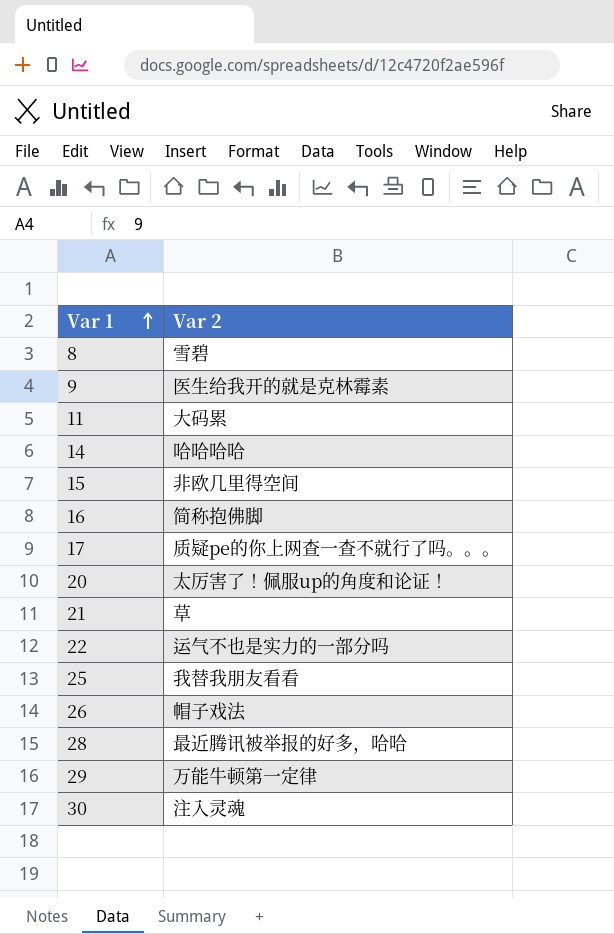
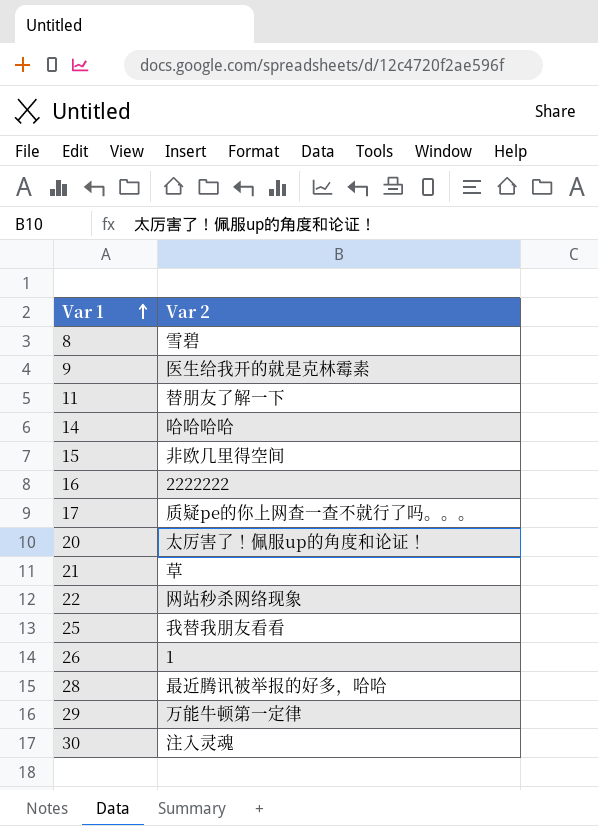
11 | Var 2: 大码累 -> 替朋友了解一下
16 | Var 2: 简称抱佛脚 -> 2222222
22 | Var 2: 运气不也是实力的一部分吗 -> 网站秒杀网络现象
26 | Var 2: 帽子戏法 -> 1

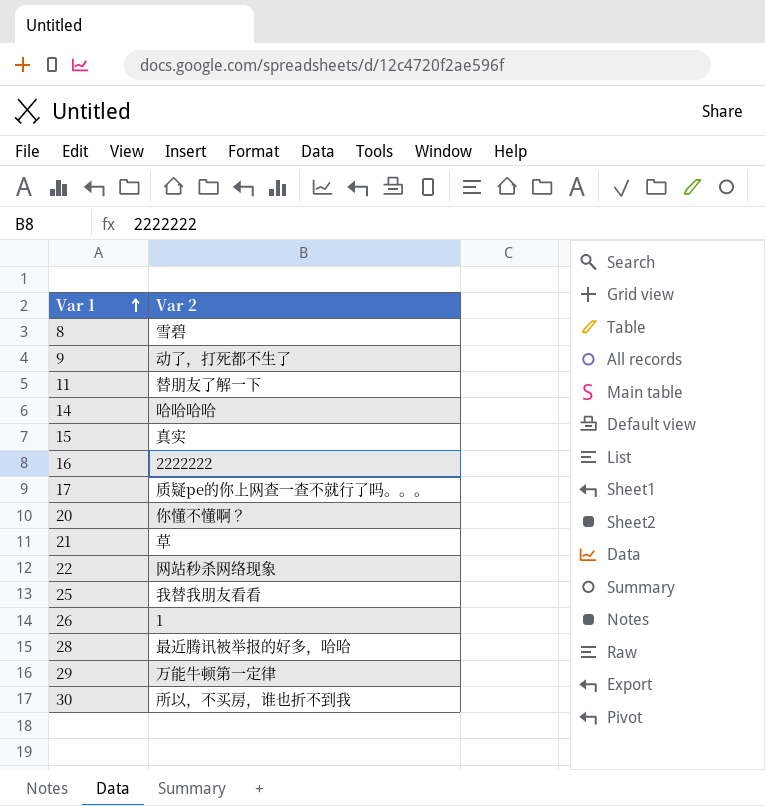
9 | Var 2: 医生给我开的就是克林霉素 -> 动了，打死都不生了
15 | Var 2: 非欧几里得空间 -> 真实
20 | Var 2: 太厉害了！佩服up的角度和论证！ -> 你懂不懂啊？
30 | Var 2: 注入灵魂 -> 所以，不买房，谁也折不到我

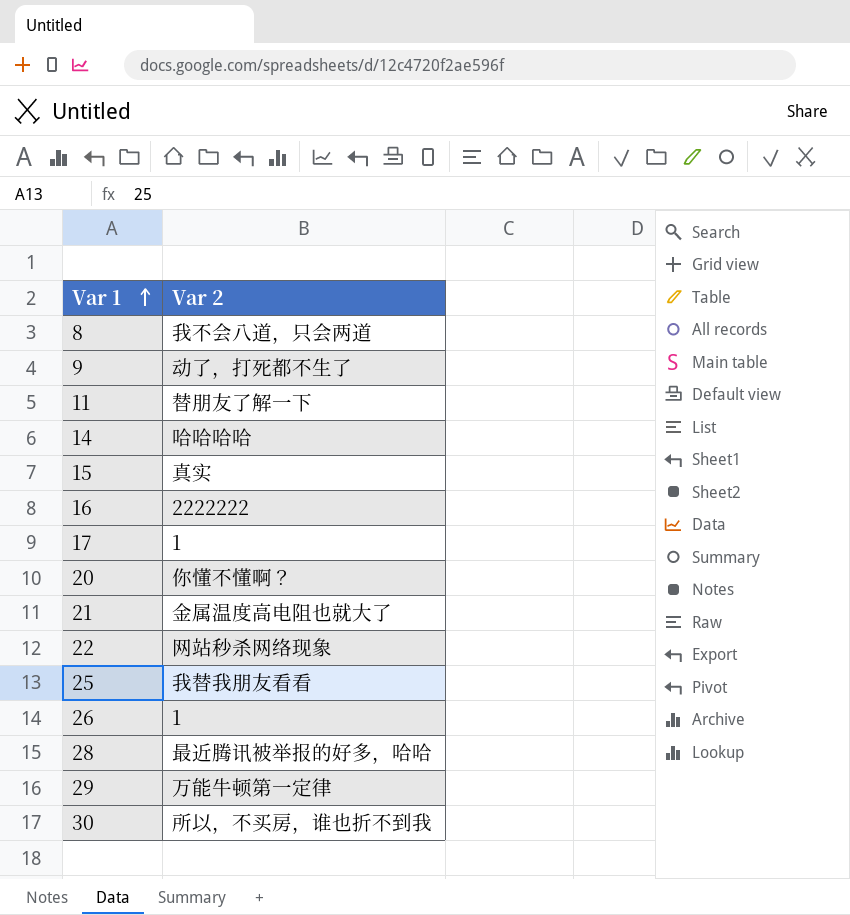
8 | Var 2: 雪碧 -> 我不会八道，只会两道
17 | Var 2: 质疑pe的你上网查一查不就行了吗。。。 -> 1
21 | Var 2: 草 -> 金属温度高电阻也就大了

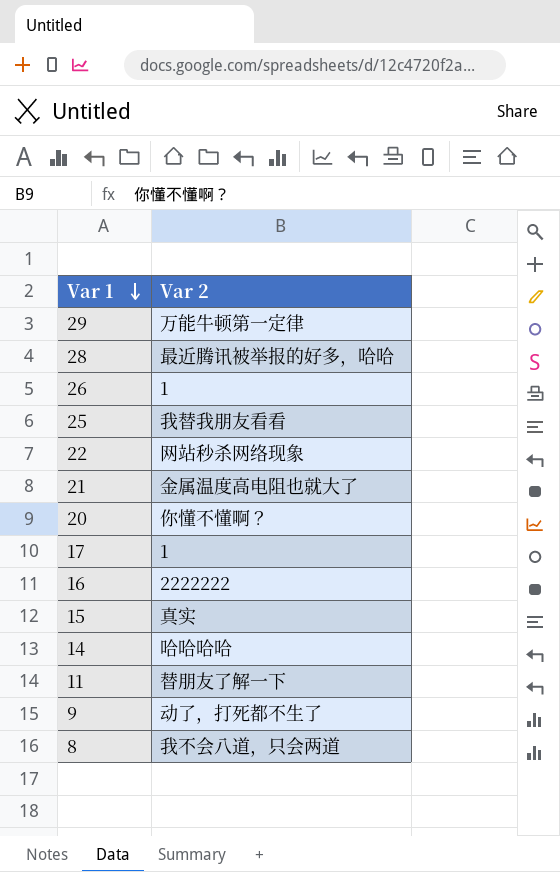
row order: Var 1 ascending -> Var 1 descending
row 30: 所以，不买房，谁也折不到我 -> none

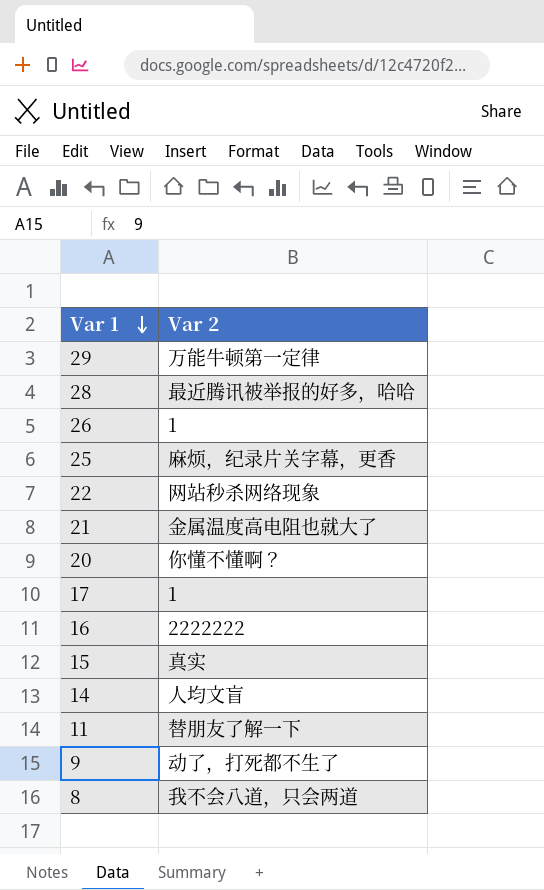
25 | Var 2: 我替我朋友看看 -> 麻烦，纪录片关字幕，更香
14 | Var 2: 哈哈哈哈 -> 人均文盲

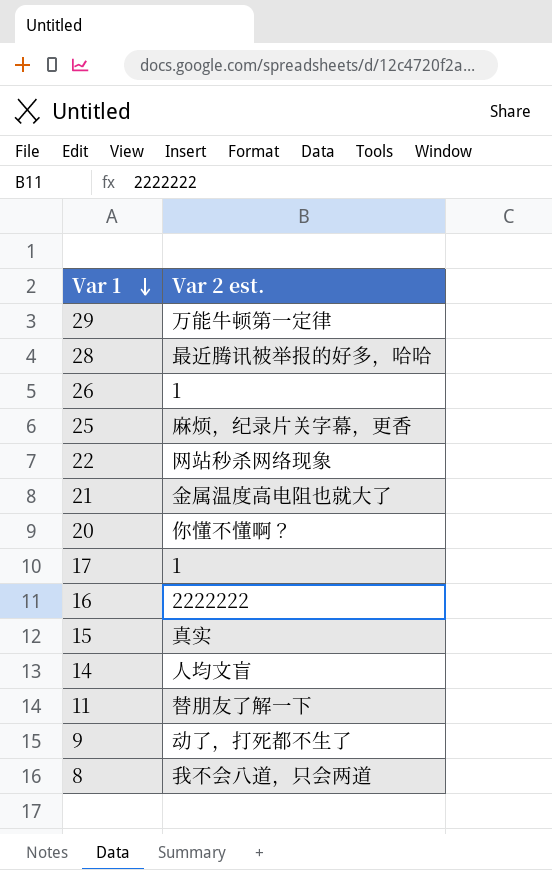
column name: Var 2 -> Var 2 est.

